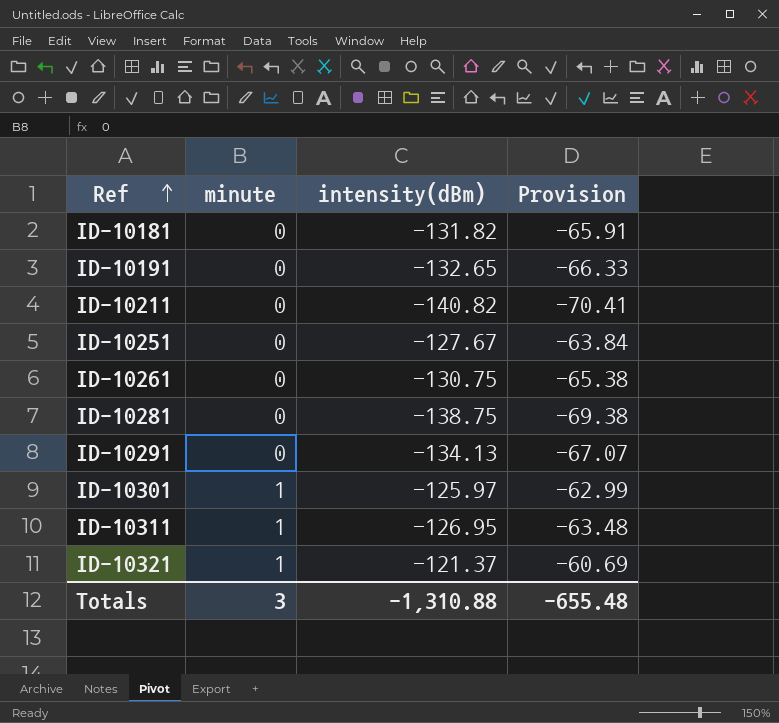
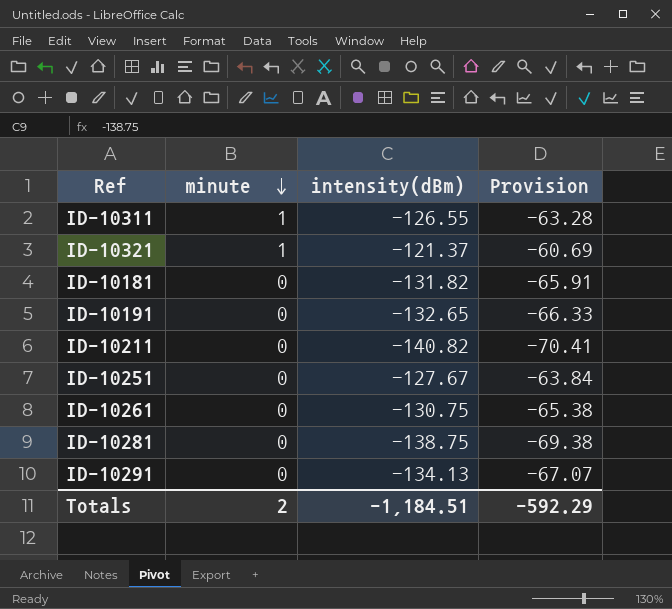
row order: Ref ascending -> minute descending
row ID-10301: 1 | -125.97 | -62.99 -> none
ID-10311 | intensity(dBm): -126.95 -> -126.55
ID-10311 | Provision: -63.48 -> -63.28
Totals | minute: 3 -> 2
Totals | intensity(dBm): -1,310.88 -> -1,184.51
Totals | Provision: -655.48 -> -592.29

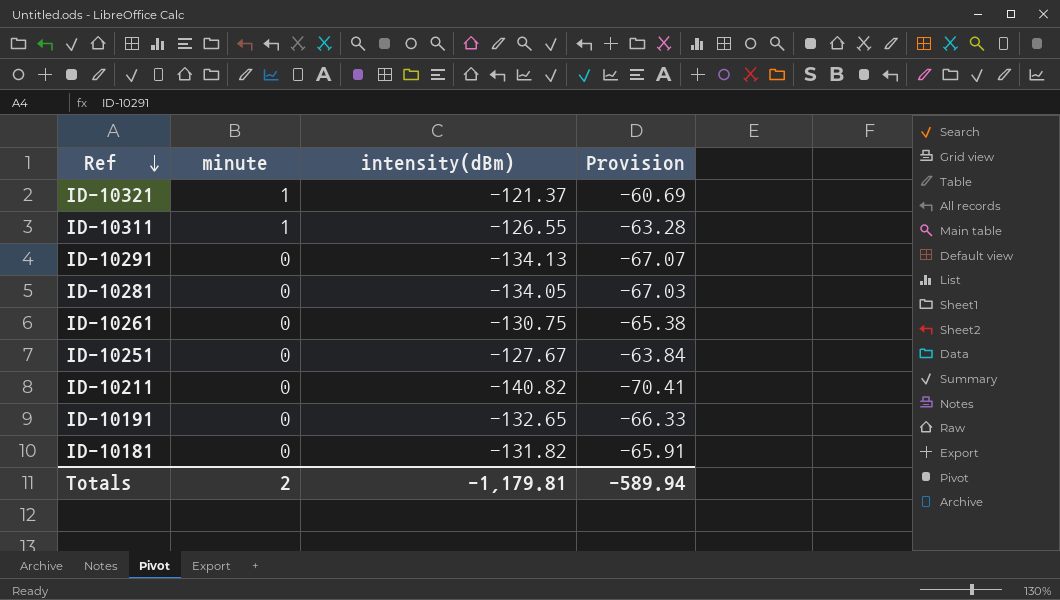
row order: minute descending -> Ref descending
ID-10281 | intensity(dBm): -138.75 -> -134.05
ID-10281 | Provision: -69.38 -> -67.03
Totals | intensity(dBm): -1,184.51 -> -1,179.81
Totals | Provision: -592.29 -> -589.94

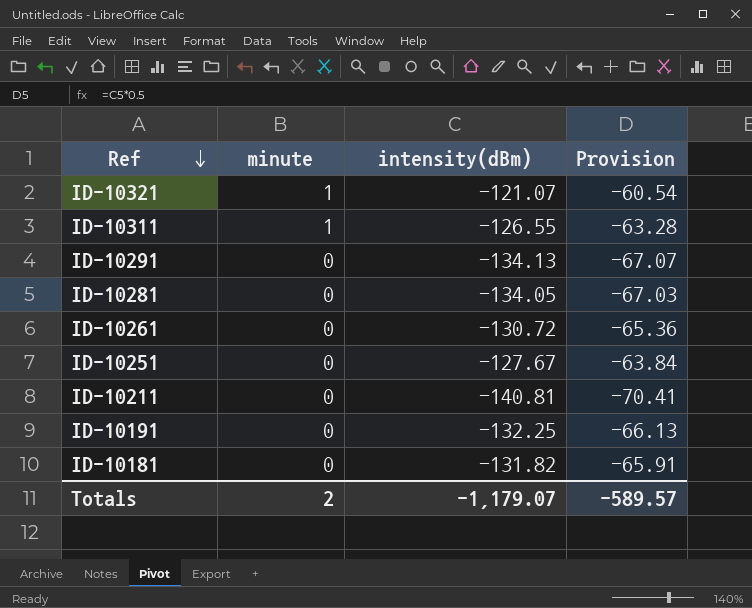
ID-10321 | intensity(dBm): -121.37 -> -121.07
ID-10321 | Provision: -60.69 -> -60.54
ID-10261 | intensity(dBm): -130.75 -> -130.72
ID-10261 | Provision: -65.38 -> -65.36
ID-10211 | intensity(dBm): -140.82 -> -140.81
ID-10191 | intensity(dBm): -132.65 -> -132.25
ID-10191 | Provision: -66.33 -> -66.13
Totals | intensity(dBm): -1,179.81 -> -1,179.07
Totals | Provision: -589.94 -> -589.57

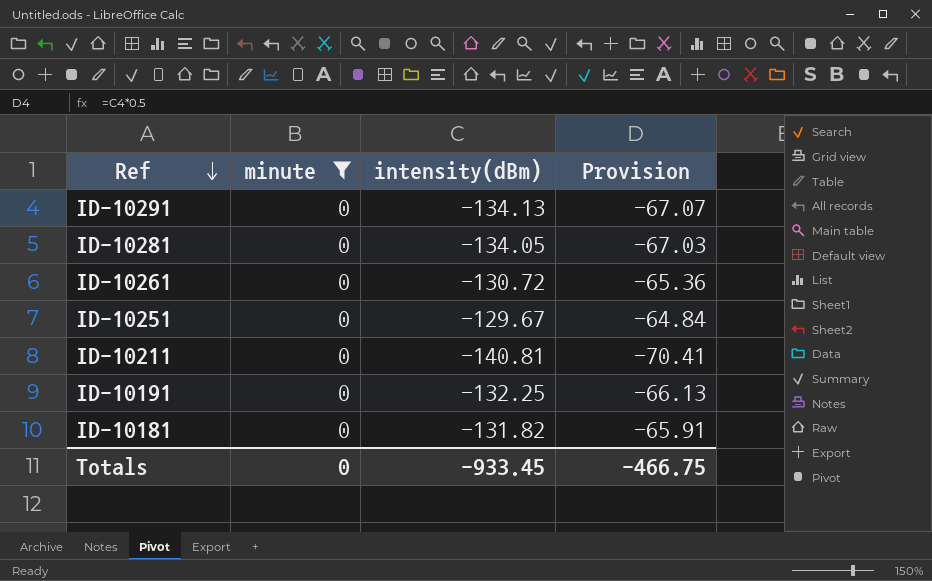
filter: none -> minute = 0
ID-10251 | intensity(dBm): -127.67 -> -129.67
ID-10251 | Provision: -63.84 -> -64.84
Totals | minute: 2 -> 0
Totals | intensity(dBm): -1,179.07 -> -933.45
Totals | Provision: -589.57 -> -466.75

